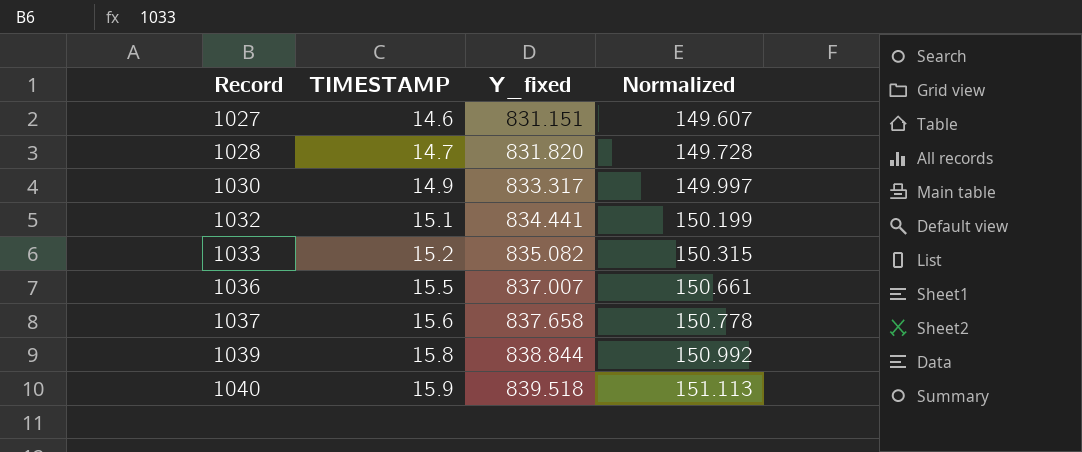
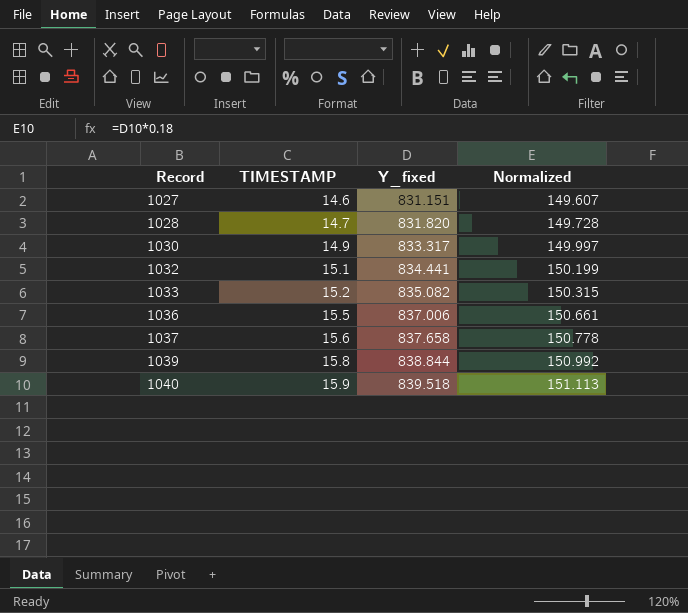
1036 | Y_fixed: 837.007 -> 837.006

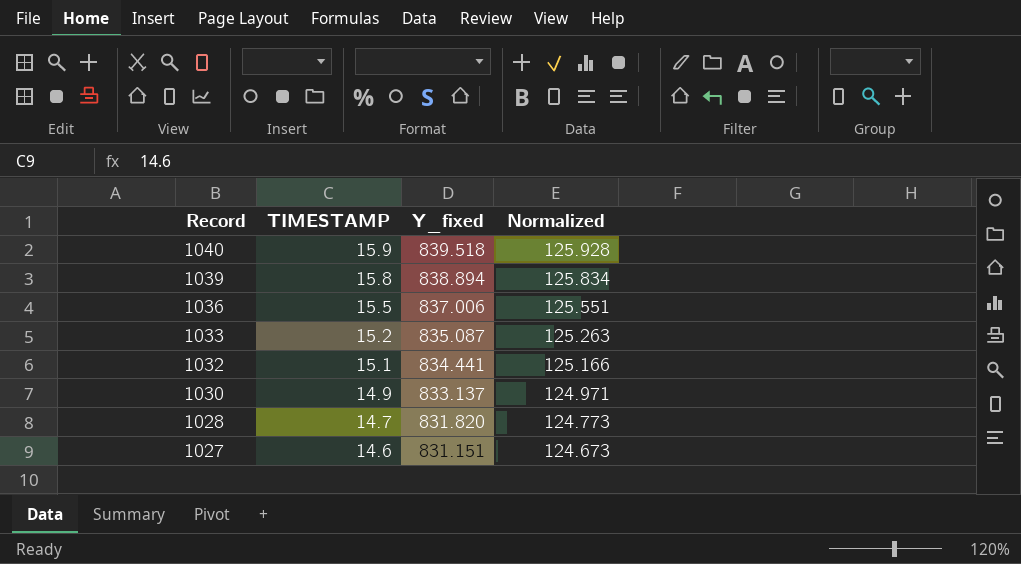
row order: Record ascending -> Record descending
column Normalized | formula: [Y_fixed] * 0.18 -> [Y_fixed] * 0.15
row 1037: 15.6 | 837.658 | 150.778 -> none
1039 | Y_fixed: 838.844 -> 838.894
1033 | Y_fixed: 835.082 -> 835.087
1030 | Y_fixed: 833.317 -> 833.137

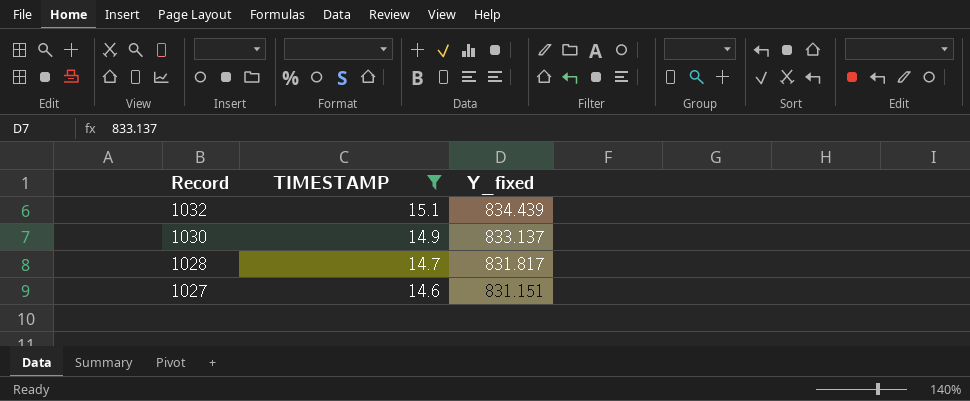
filter: none -> TIMESTAMP <= 15.1
column Normalized | formula: [Y_fixed] * 0.15 -> none
1032 | Y_fixed: 834.441 -> 834.439
1028 | Y_fixed: 831.820 -> 831.817

